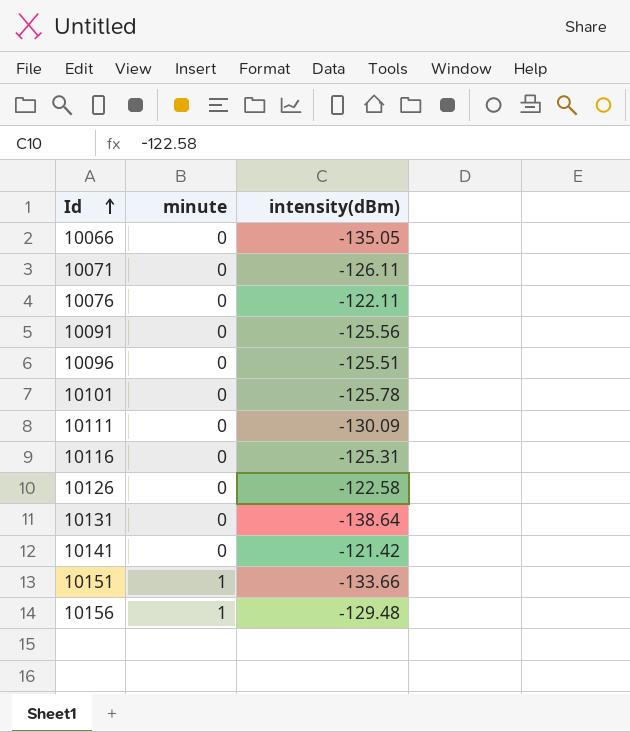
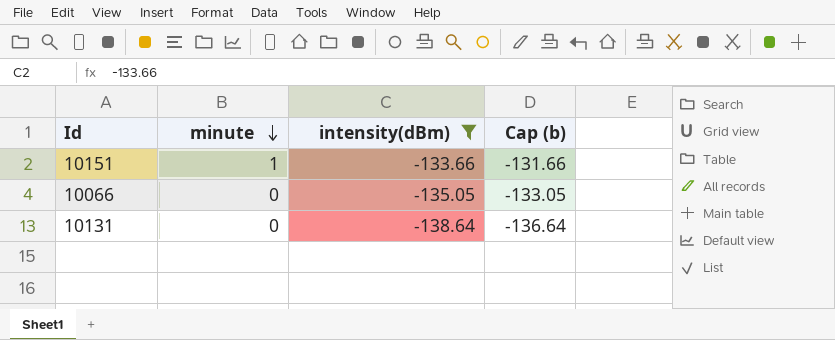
filter: none -> intensity(dBm) <= -133.66
row order: Id ascending -> minute descending
column Cap (b) | formula: none -> [intensity(dBm)] + 2

